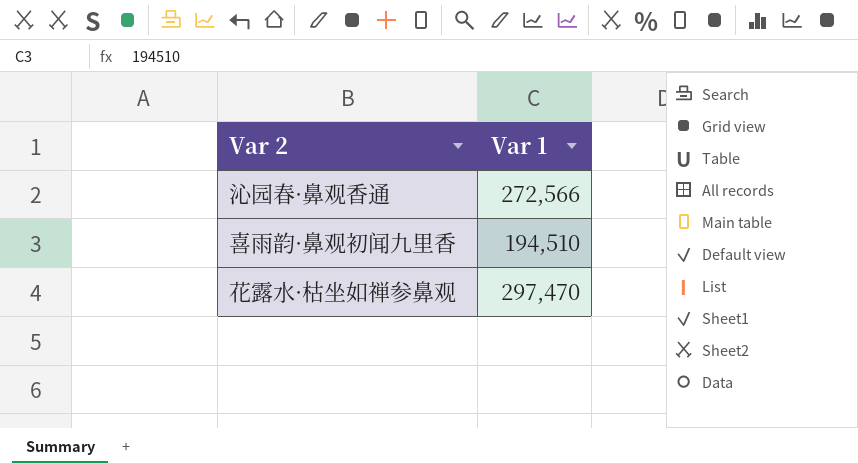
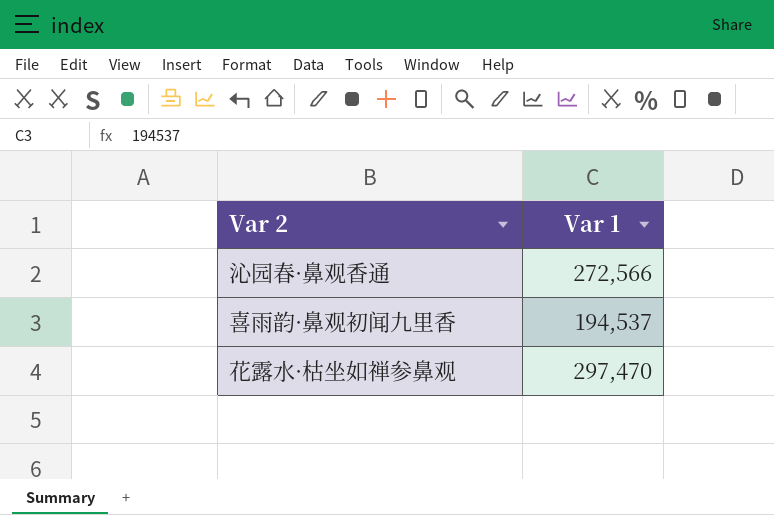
喜雨韵·鼻观初闻九里香 | Var 1: 194,510 -> 194,537

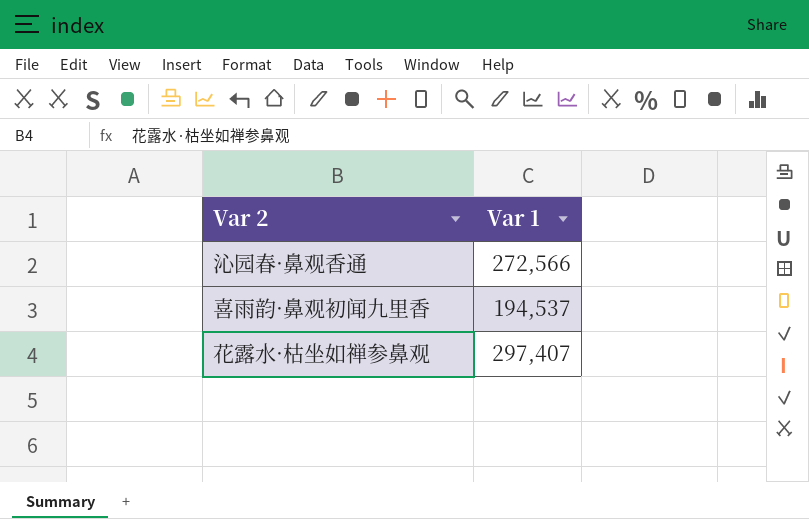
花露水·枯坐如禅参鼻观 | Var 1: 297,470 -> 297,407

